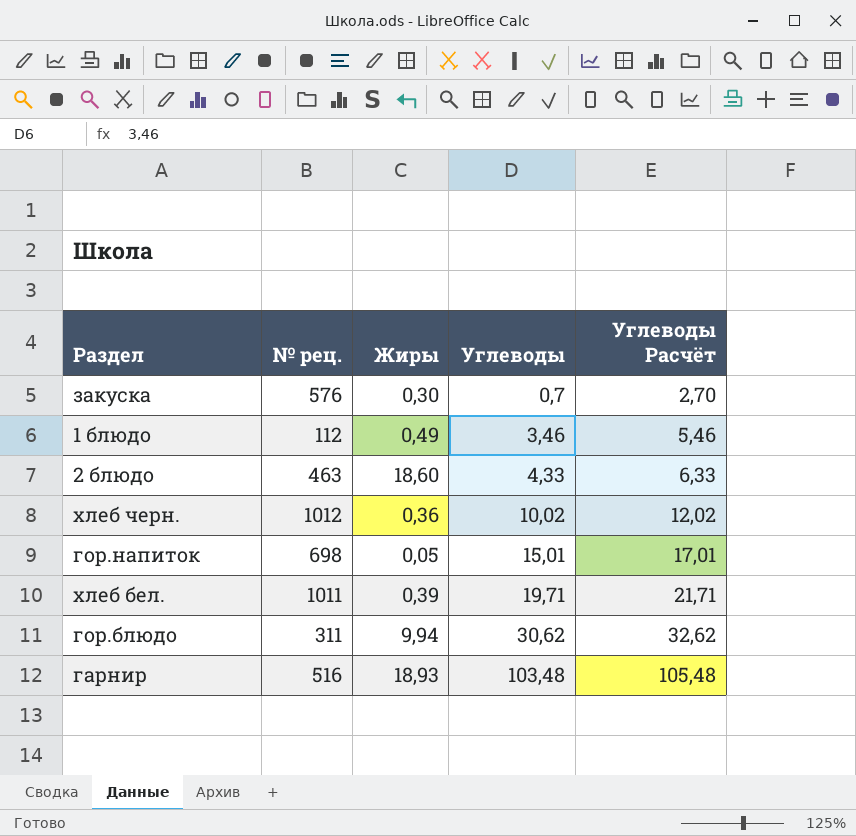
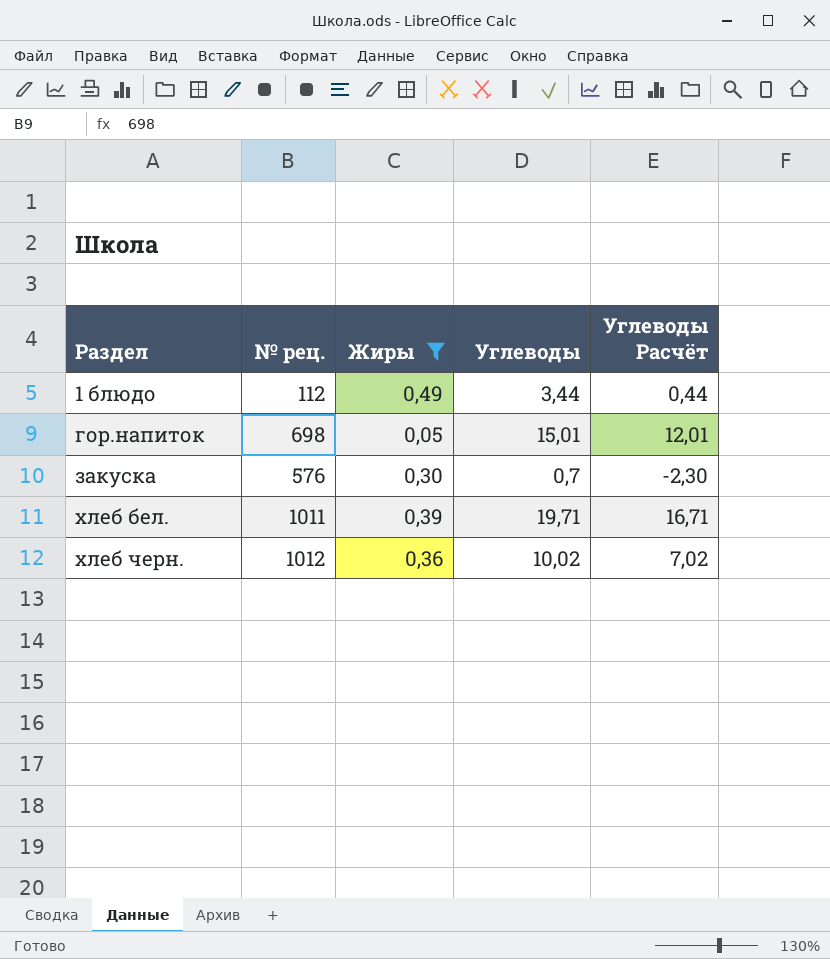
filter: none -> Жиры <= 0,49
row order: Углеводы ascending -> Раздел ascending
column Углеводы Расчёт | formula: [Углеводы] + 2 -> [Углеводы] - 3
1 блюдо | Углеводы: 3,46 -> 3,44

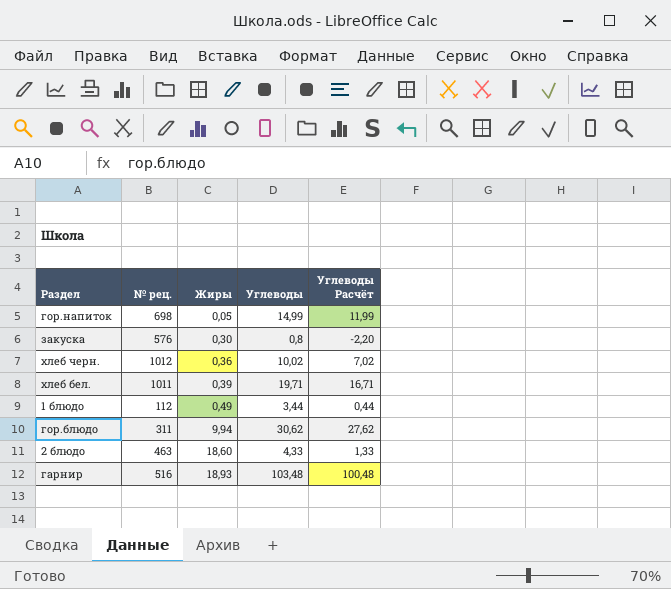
filter: Жиры <= 0,49 -> none
row order: Раздел ascending -> Жиры ascending
гор.напиток | Углеводы: 15,01 -> 14,99
гор.напиток | Углеводы Расчёт: 12,01 -> 11,99
закуска | Углеводы: 0,7 -> 0,8
закуска | Углеводы Расчёт: -2,30 -> -2,20

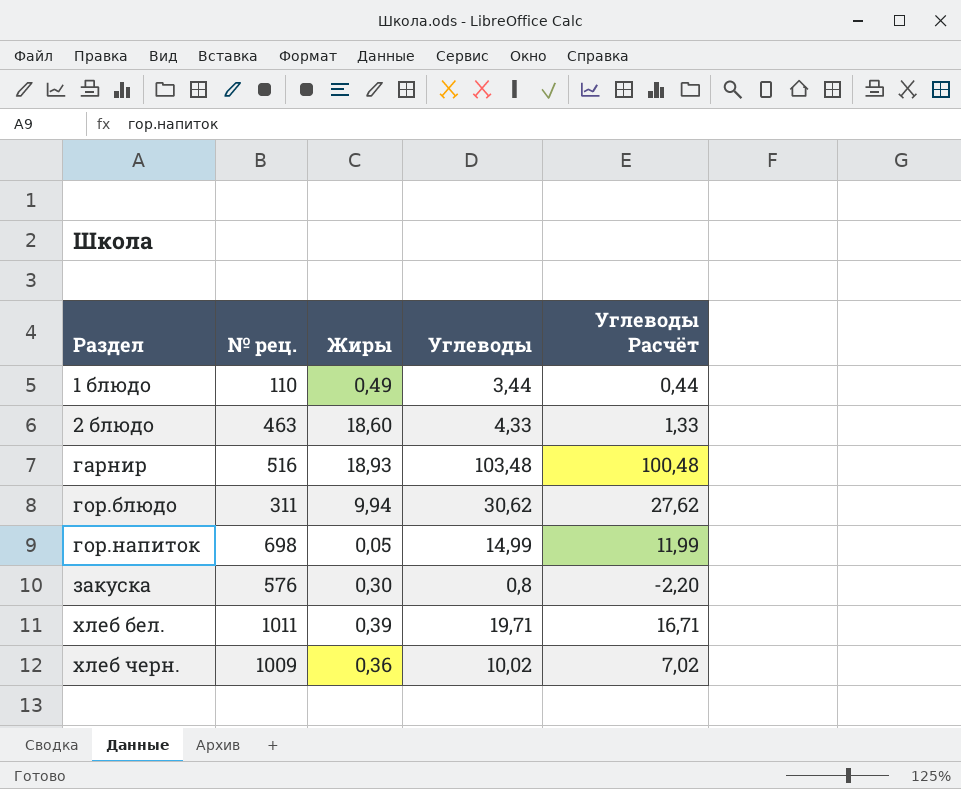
row order: Жиры ascending -> Раздел ascending
1 блюдо | № рец.: 112 -> 110
хлеб черн. | № рец.: 1012 -> 1009

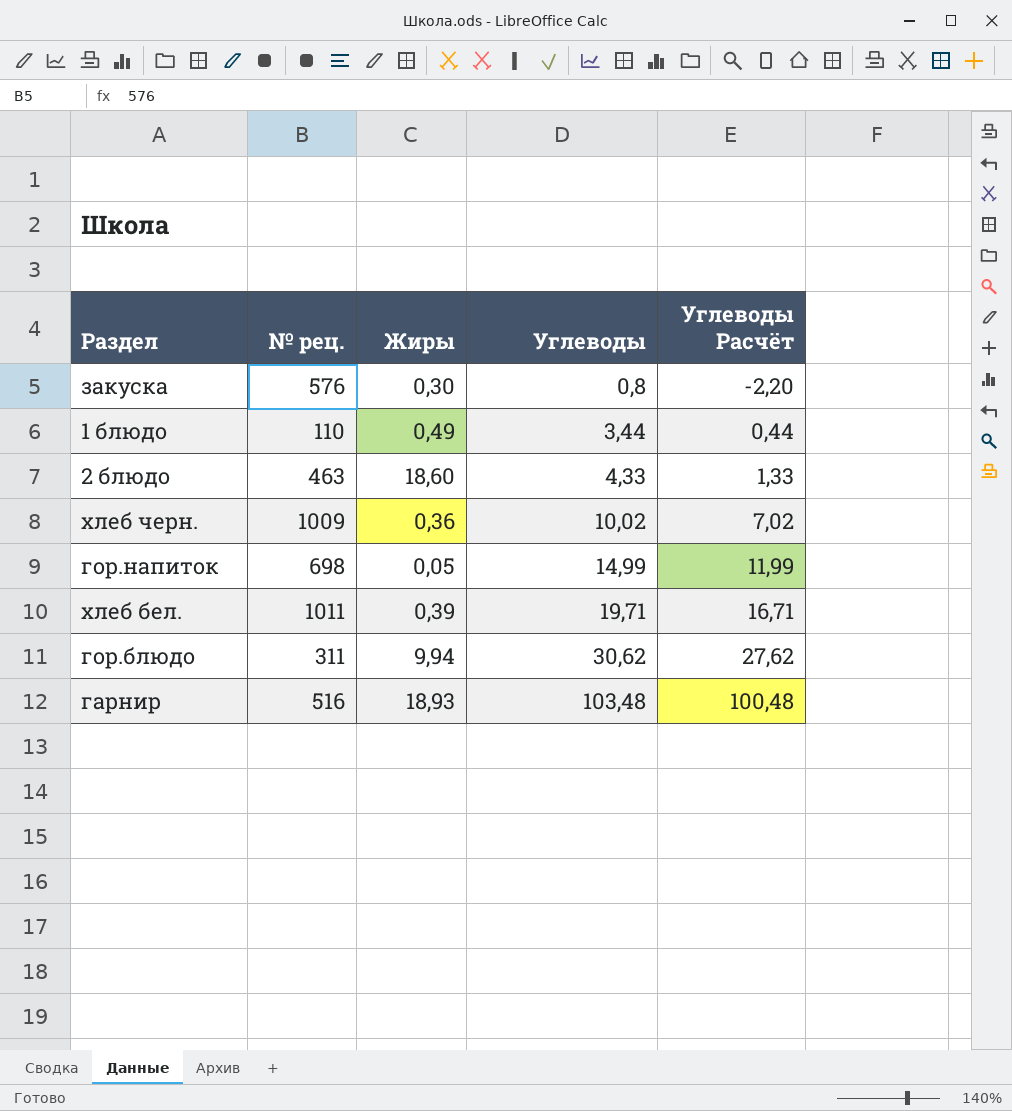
row order: Раздел ascending -> Углеводы ascending

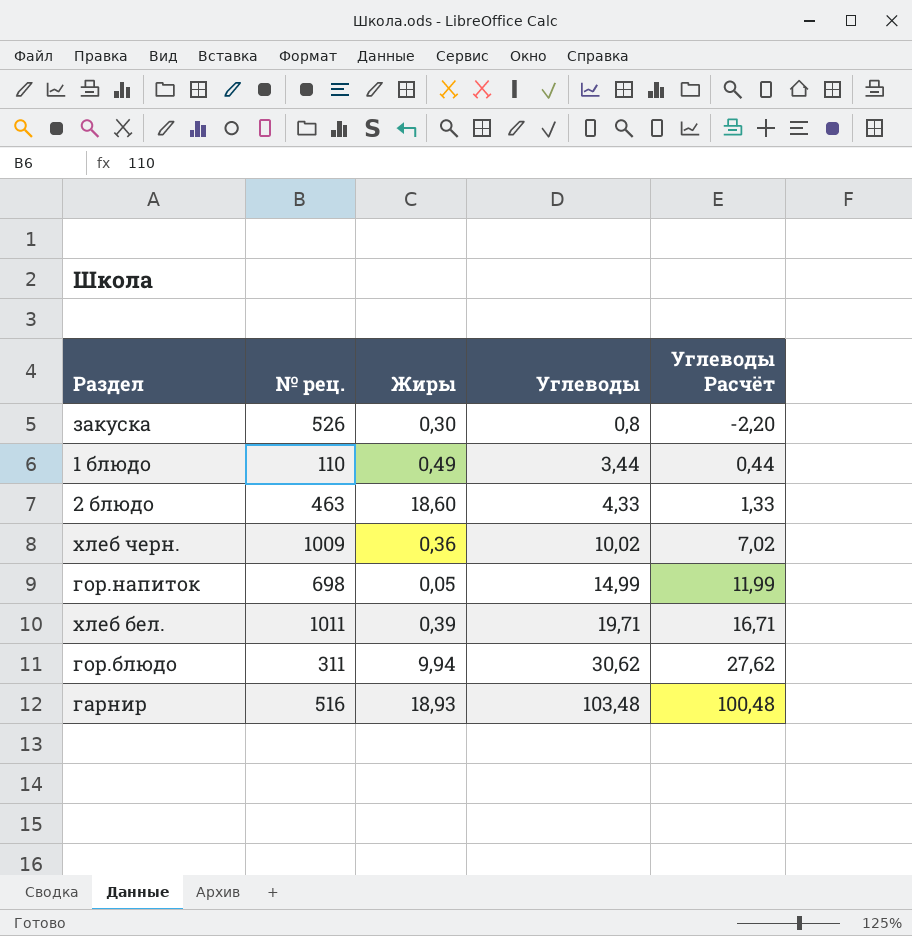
закуска | № рец.: 576 -> 526

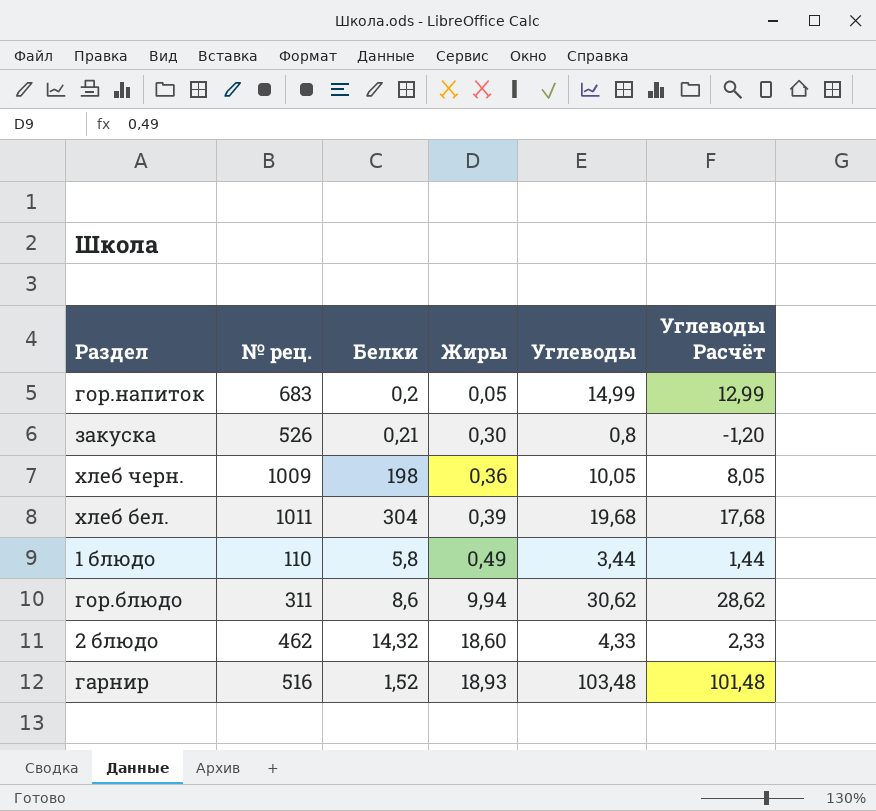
row order: Углеводы ascending -> Жиры ascending
column Белки | position: none -> 3
column Углеводы Расчёт | formula: [Углеводы] - 3 -> [Углеводы] - 2
гор.напиток | № рец.: 698 -> 683
хлеб черн. | Углеводы: 10,02 -> 10,05
хлеб бел. | Углеводы: 19,71 -> 19,68
2 блюдо | № рец.: 463 -> 462

